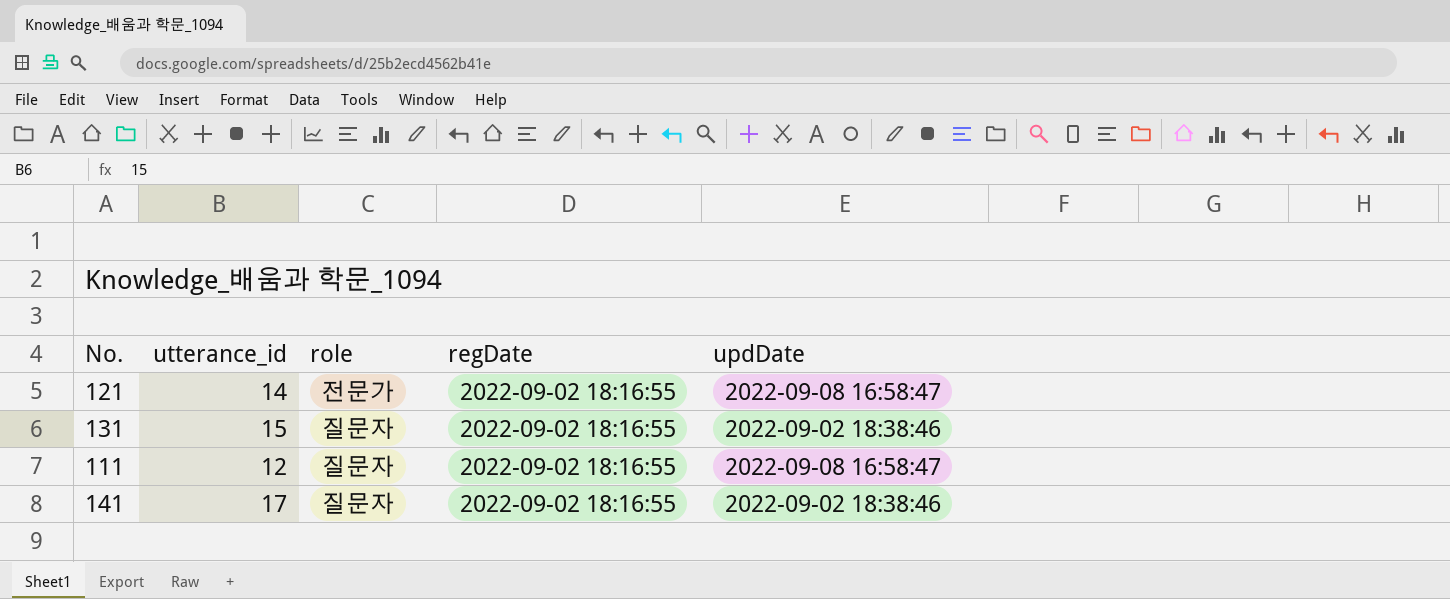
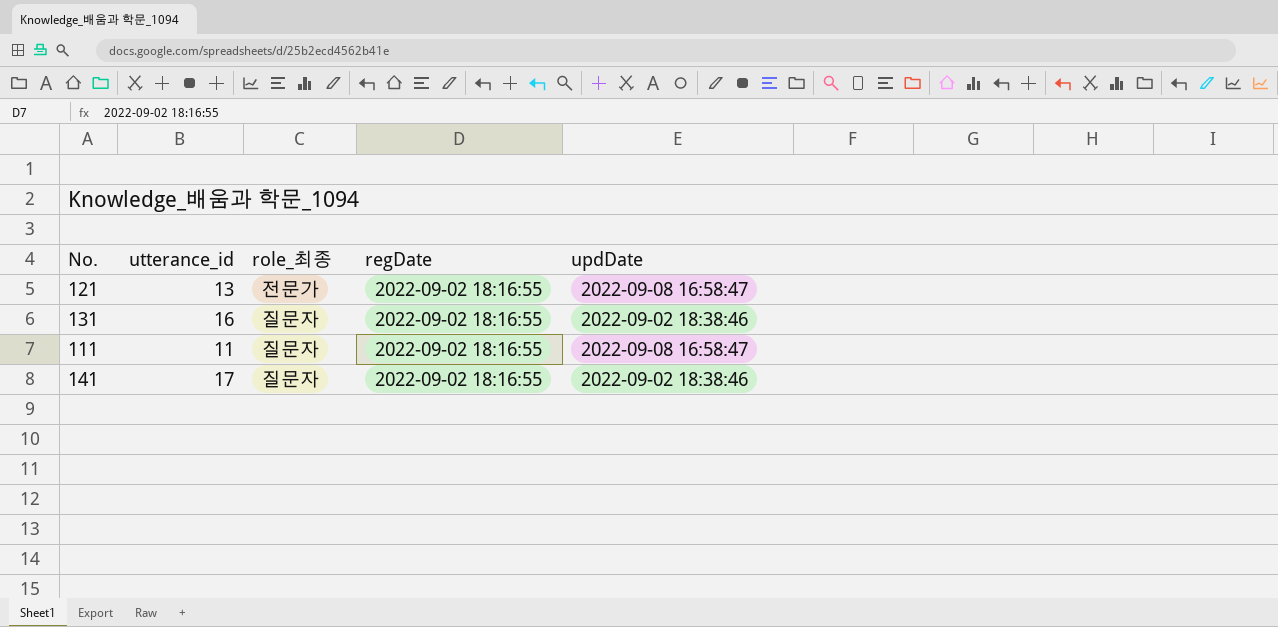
column name: role -> role_최종
121 | utterance_id: 14 -> 13
131 | utterance_id: 15 -> 16
111 | utterance_id: 12 -> 11

